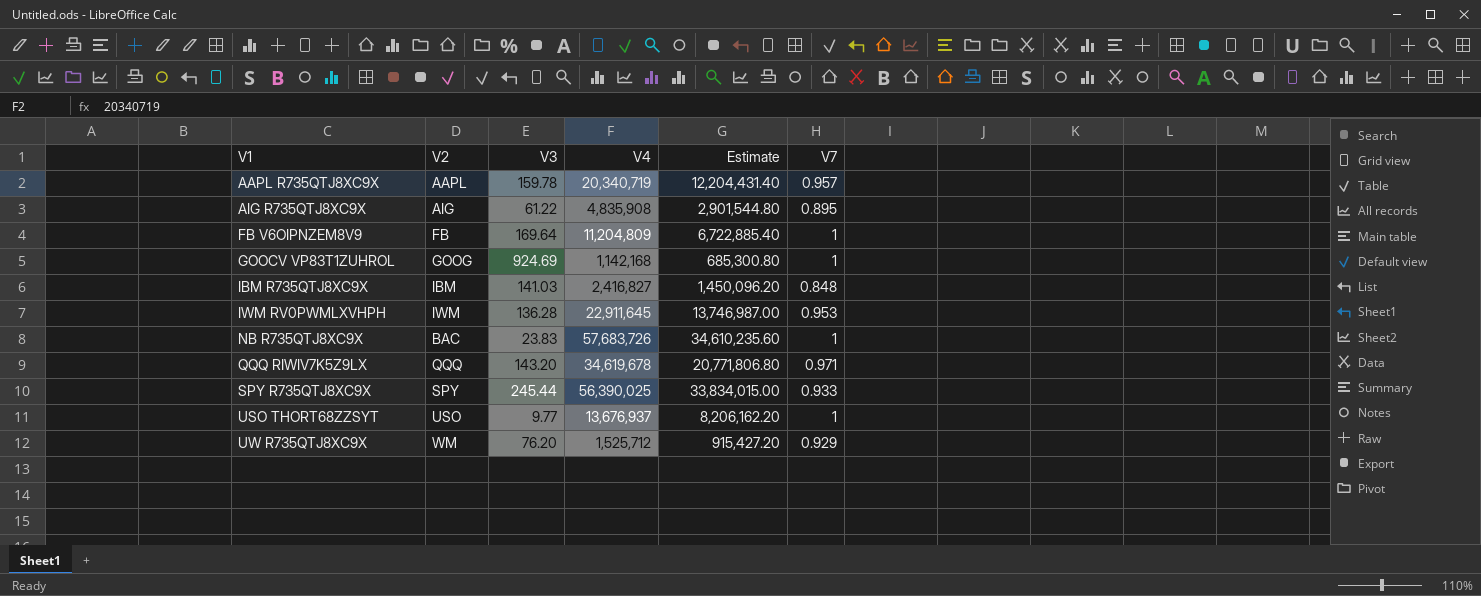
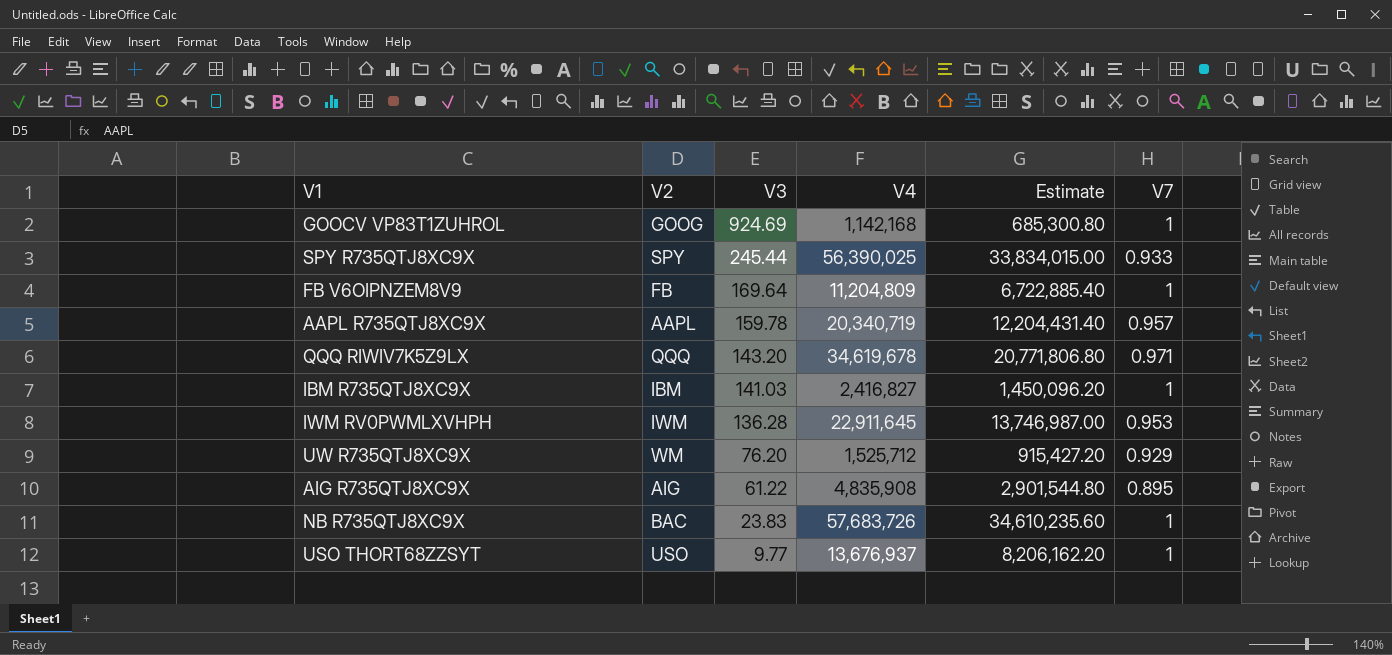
row order: V1 ascending -> V3 descending
IBM R735QTJ8XC9X | V7: 0.848 -> 1

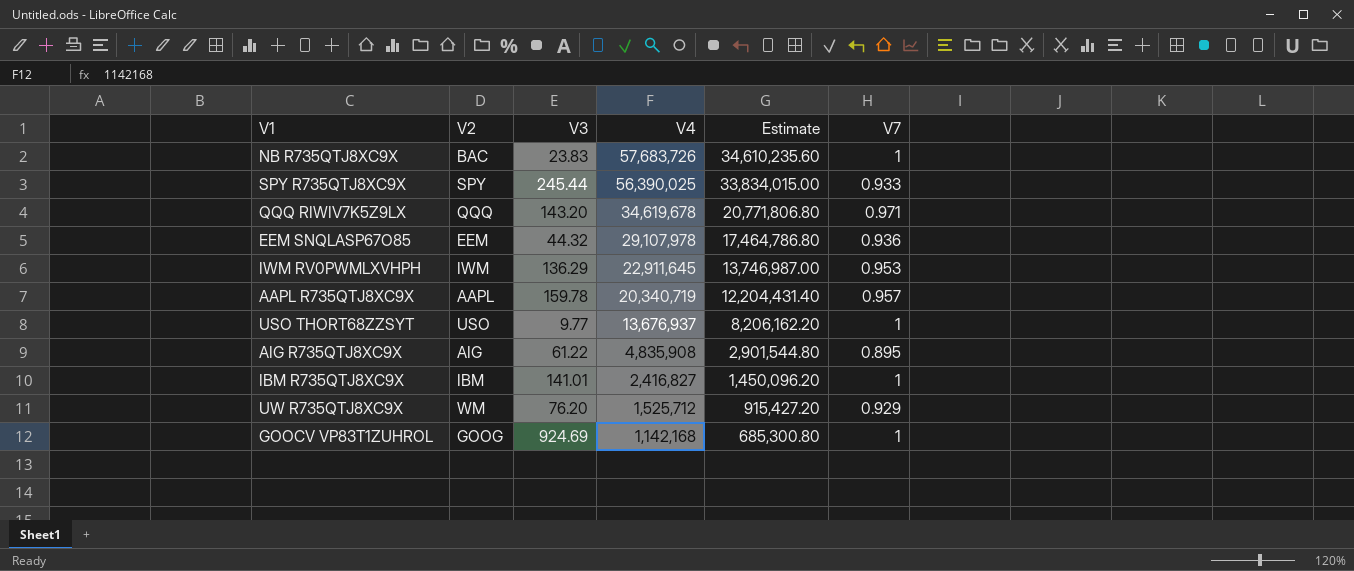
row order: V3 descending -> V4 descending
row FB V6OIPNZEM8V9: FB | 169.64 | 11,204,809 | 6,722,885.40 | 1 -> none
row EEM SNQLASP67O85: none -> EEM | 44.32 | 29,107,978 | 17,464,786.80 | 0.936
IWM RV0PWMLXVHPH | V3: 136.28 -> 136.29
IBM R735QTJ8XC9X | V3: 141.03 -> 141.01

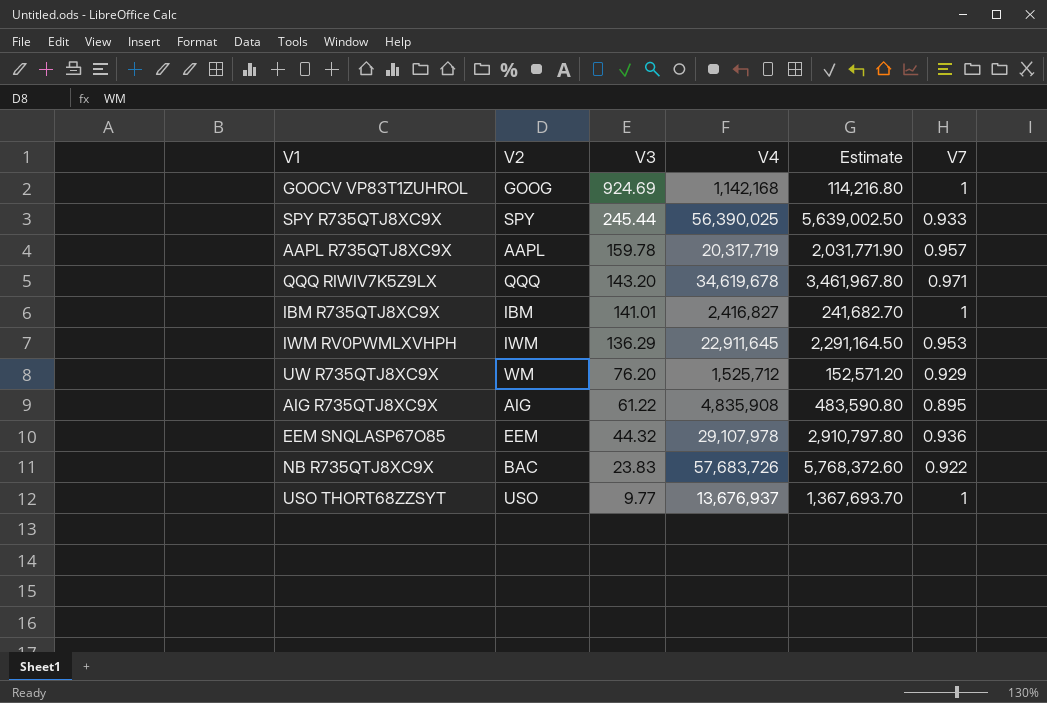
row order: V4 descending -> V3 descending
column Estimate | formula: [V4] * 0.6 -> [V4] * 0.1
AAPL R735QTJ8XC9X | V4: 20,340,719 -> 20,317,719
NB R735QTJ8XC9X | V7: 1 -> 0.922

